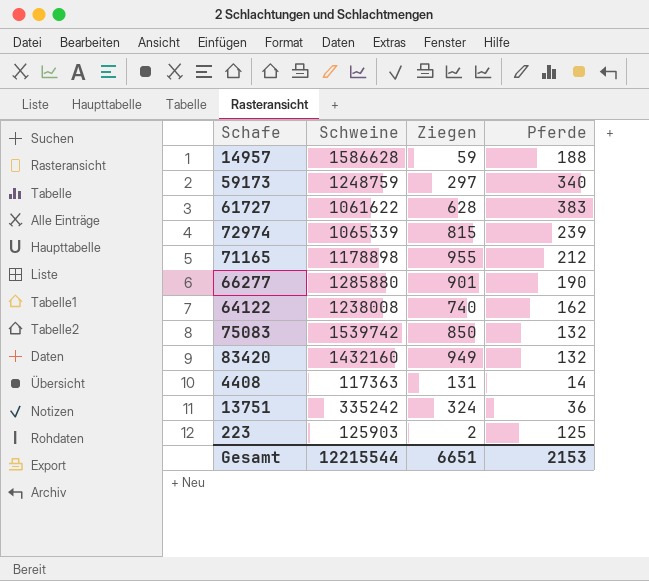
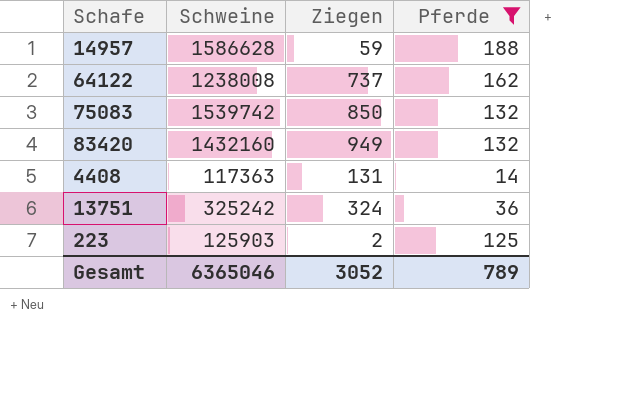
filter: none -> Pferde <= 188
64122 | Ziegen: 740 -> 737
13751 | Schweine: 335242 -> 325242
Gesamt | Schweine: 12215544 -> 6365046
Gesamt | Ziegen: 6651 -> 3052
Gesamt | Pferde: 2153 -> 789

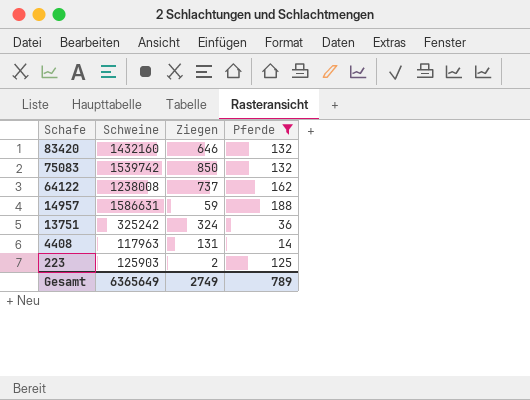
row order: none -> Schafe descending
83420 | Ziegen: 949 -> 646
14957 | Schweine: 1586628 -> 1586631
4408 | Schweine: 117363 -> 117963
Gesamt | Schweine: 6365046 -> 6365649
Gesamt | Ziegen: 3052 -> 2749

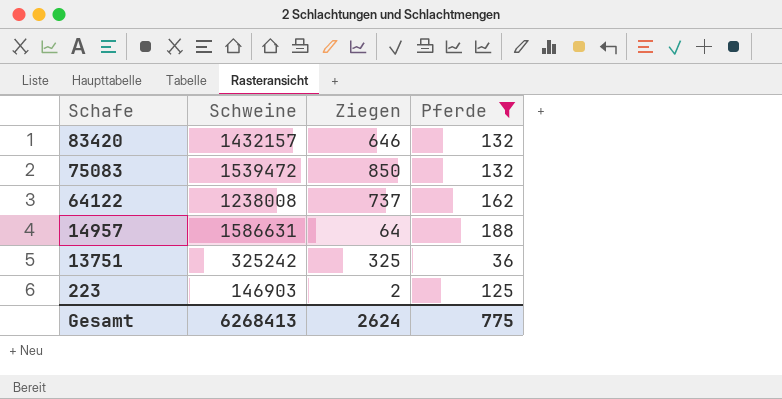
row 4408: 117963 | 131 | 14 -> none
83420 | Schweine: 1432160 -> 1432157
75083 | Schweine: 1539742 -> 1539472
14957 | Ziegen: 59 -> 64
13751 | Ziegen: 324 -> 325
223 | Schweine: 125903 -> 146903
Gesamt | Schweine: 6365649 -> 6268413
Gesamt | Ziegen: 2749 -> 2624
Gesamt | Pferde: 789 -> 775

